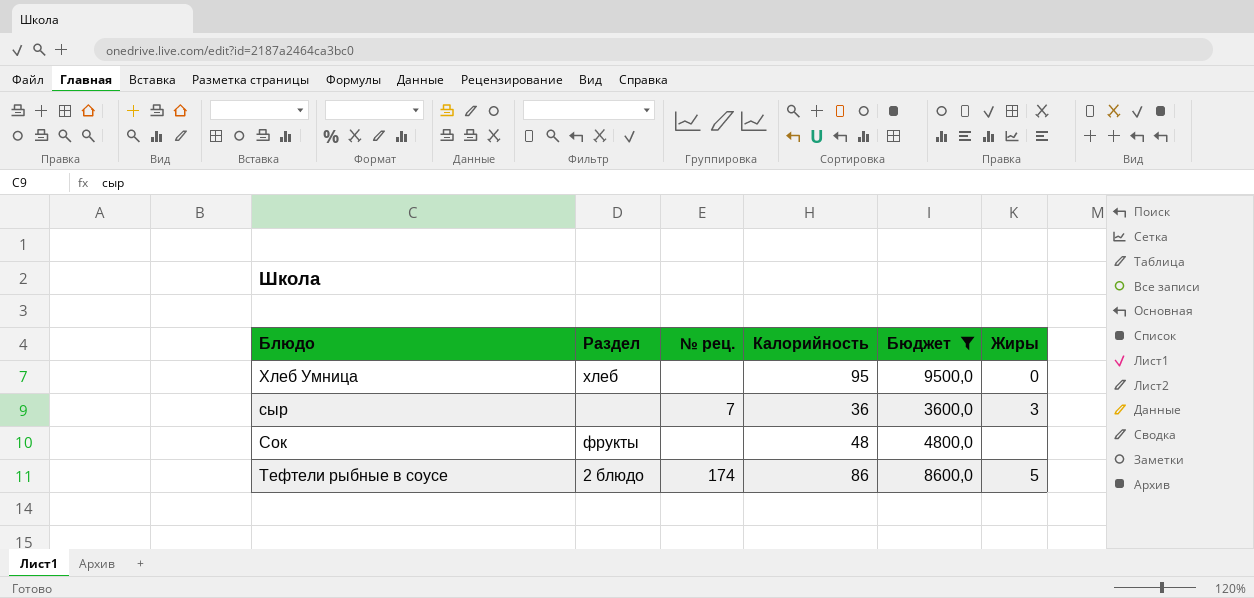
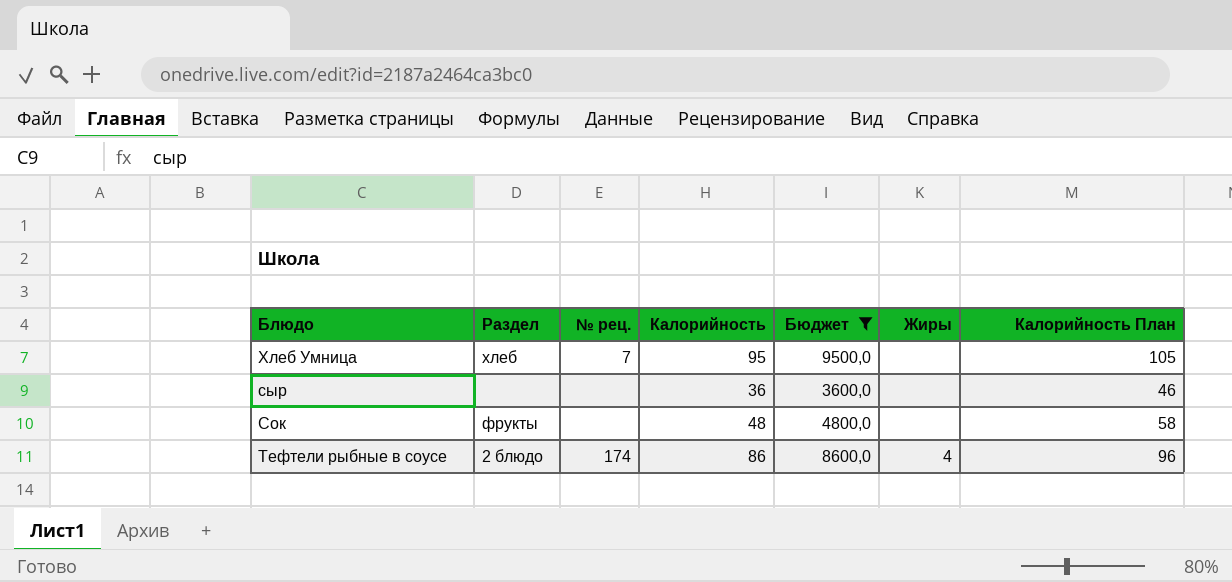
column Калорийность План | formula: none -> [Калорийность] + 10
Хлеб Умница | № рец.: none -> 7
Хлеб Умница | Жиры: 0 -> none
сыр | № рец.: 7 -> none
сыр | Жиры: 3 -> none
Тефтели рыбные в соусе | Жиры: 5 -> 4

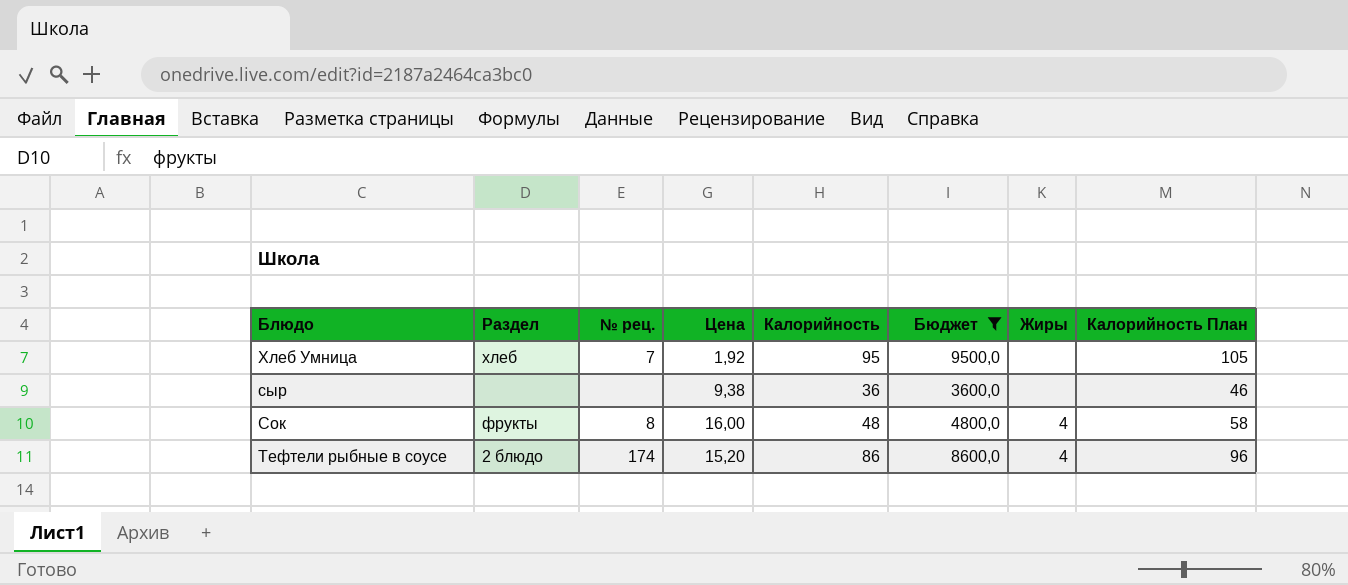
column Цена | position: none -> 4
Сок | № рец.: none -> 8
Сок | Жиры: none -> 4

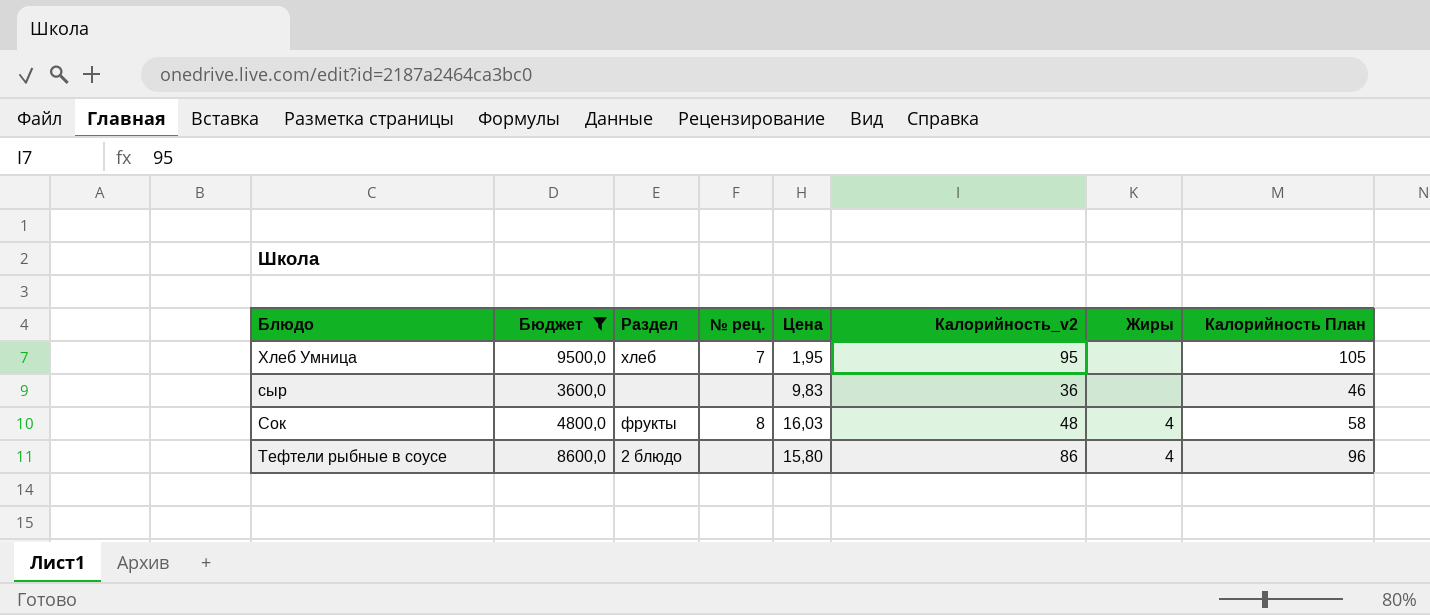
column Бюджет | position: 6 -> 2
column name: Калорийность -> Калорийность_v2
Хлеб Умница | Цена: 1,92 -> 1,95
сыр | Цена: 9,38 -> 9,83
Сок | Цена: 16,00 -> 16,03
Тефтели рыбные в соусе | № рец.: 174 -> none
Тефтели рыбные в соусе | Цена: 15,20 -> 15,80

